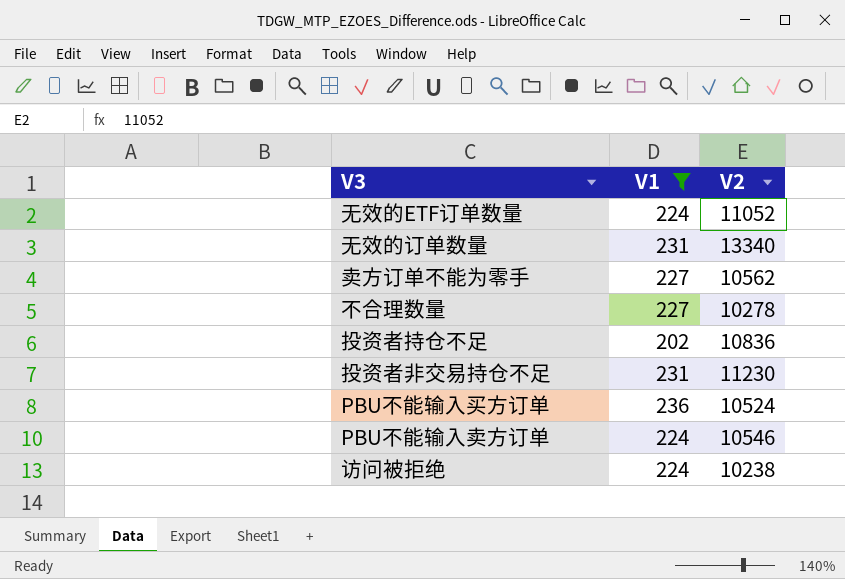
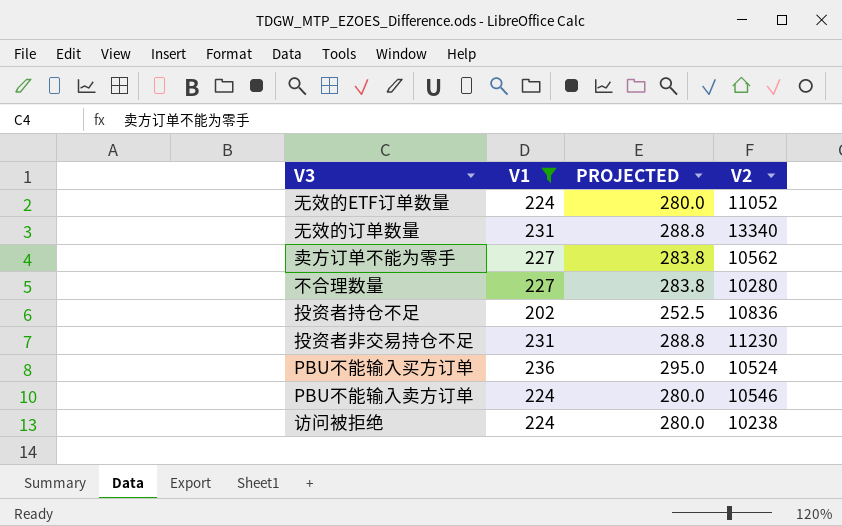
column PROJECTED | formula: none -> [V1] * 1.25
不合理数量 | V2: 10278 -> 10280

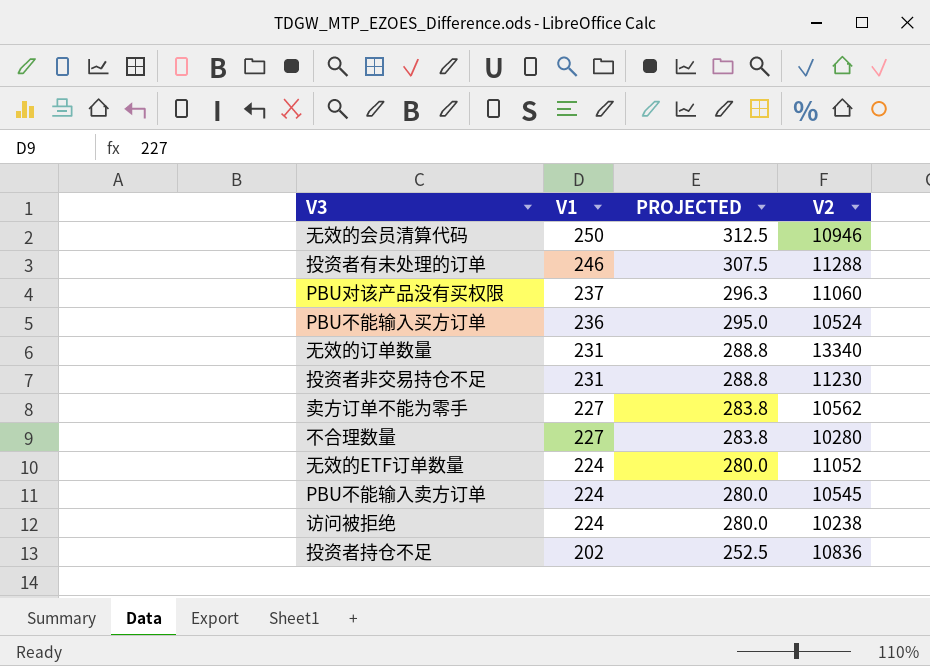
filter: V1 <= 236 -> none
row order: none -> V1 descending
PBU不能输入卖方订单 | V2: 10546 -> 10545

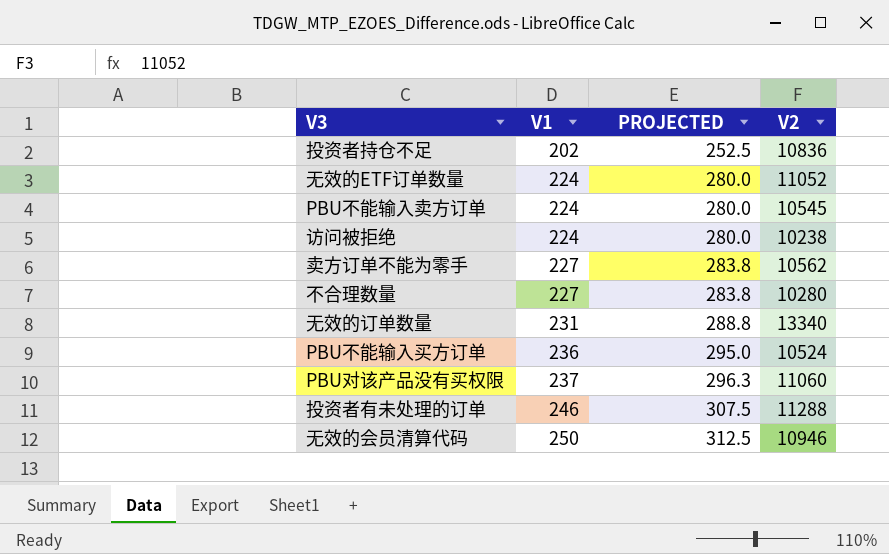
row order: V1 descending -> V1 ascending
row 投资者非交易持仓不足: 231 | 288.8 | 11230 -> none

